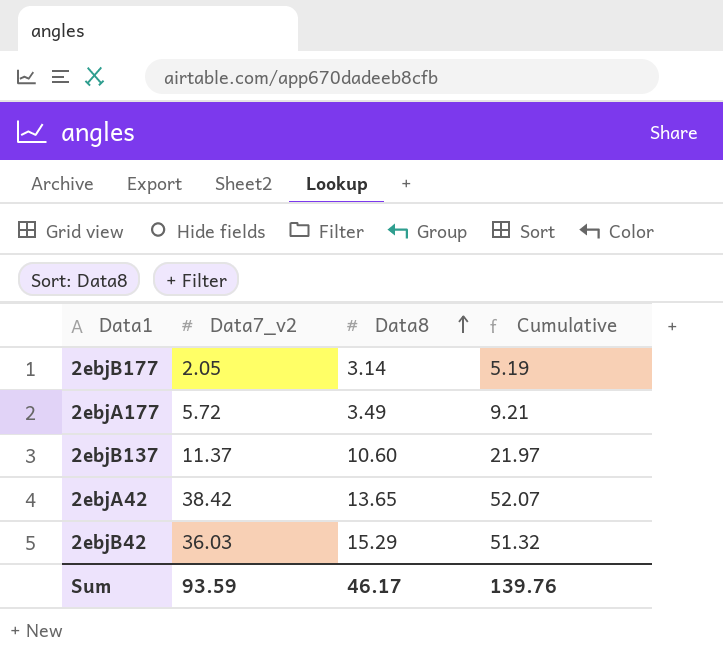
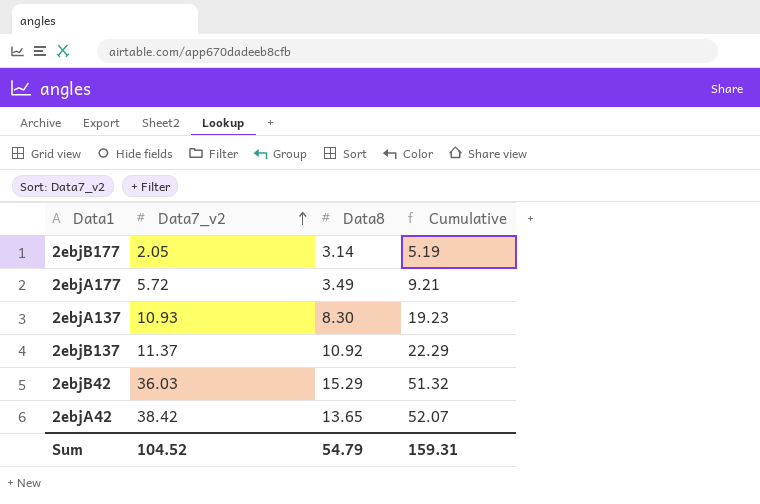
row order: Data8 ascending -> Data7_v2 ascending
row 2ebjA137: none -> 10.93 | 8.30 | 19.23
2ebjB137 | Data8: 10.60 -> 10.92
2ebjB137 | Cumulative: 21.97 -> 22.29
Sum | Data7_v2: 93.59 -> 104.52
Sum | Data8: 46.17 -> 54.79
Sum | Cumulative: 139.76 -> 159.31

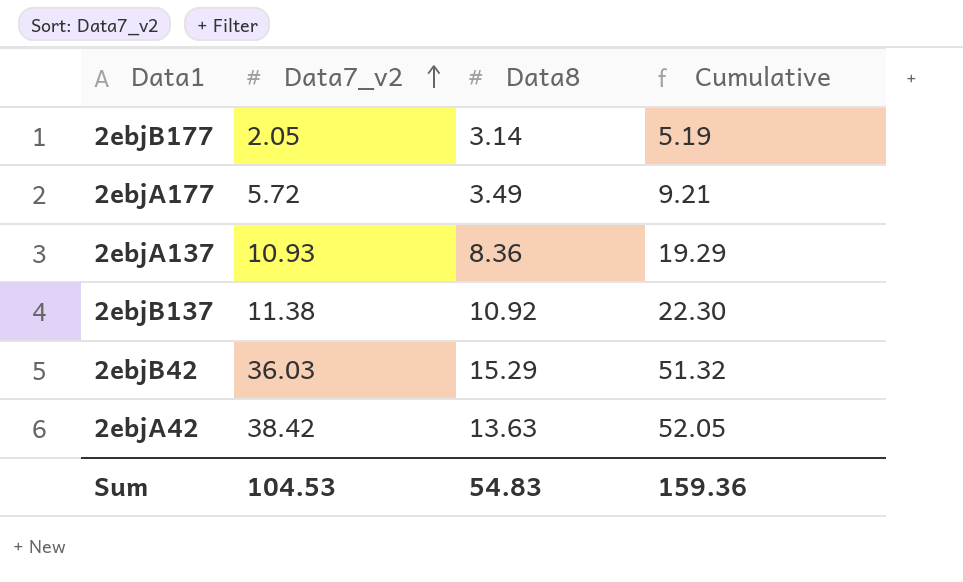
2ebjA137 | Data8: 8.30 -> 8.36
2ebjA137 | Cumulative: 19.23 -> 19.29
2ebjB137 | Data7_v2: 11.37 -> 11.38
2ebjB137 | Cumulative: 22.29 -> 22.30
2ebjA42 | Data8: 13.65 -> 13.63
2ebjA42 | Cumulative: 52.07 -> 52.05
Sum | Data7_v2: 104.52 -> 104.53
Sum | Data8: 54.79 -> 54.83
Sum | Cumulative: 159.31 -> 159.36

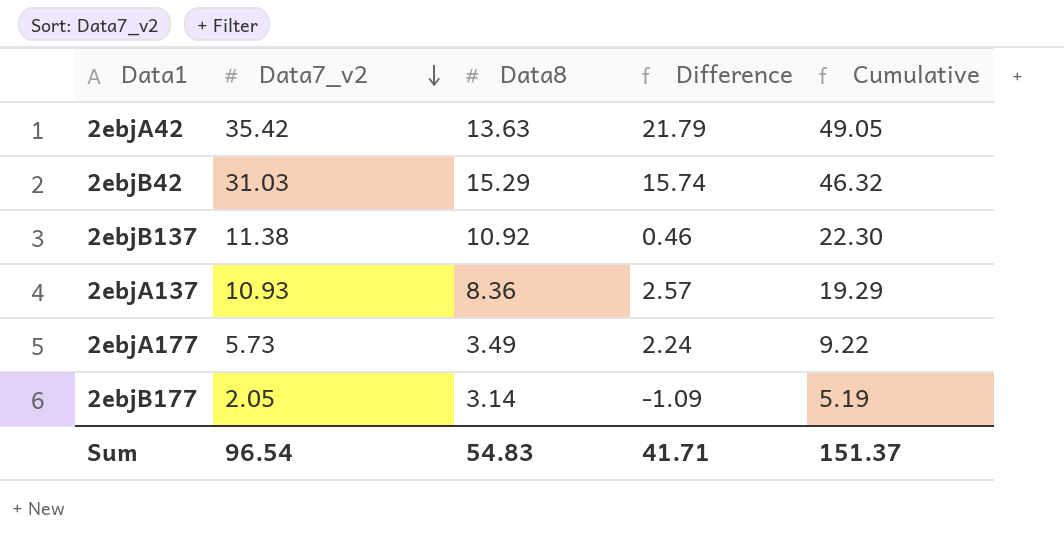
row order: Data7_v2 ascending -> Data7_v2 descending
column Difference | formula: none -> [Data7_v2] - [Data8]
2ebjA42 | Data7_v2: 38.42 -> 35.42
2ebjA42 | Cumulative: 52.05 -> 49.05
2ebjB42 | Data7_v2: 36.03 -> 31.03
2ebjB42 | Cumulative: 51.32 -> 46.32
2ebjA177 | Data7_v2: 5.72 -> 5.73
2ebjA177 | Cumulative: 9.21 -> 9.22
Sum | Data7_v2: 104.53 -> 96.54
Sum | Cumulative: 159.36 -> 151.37

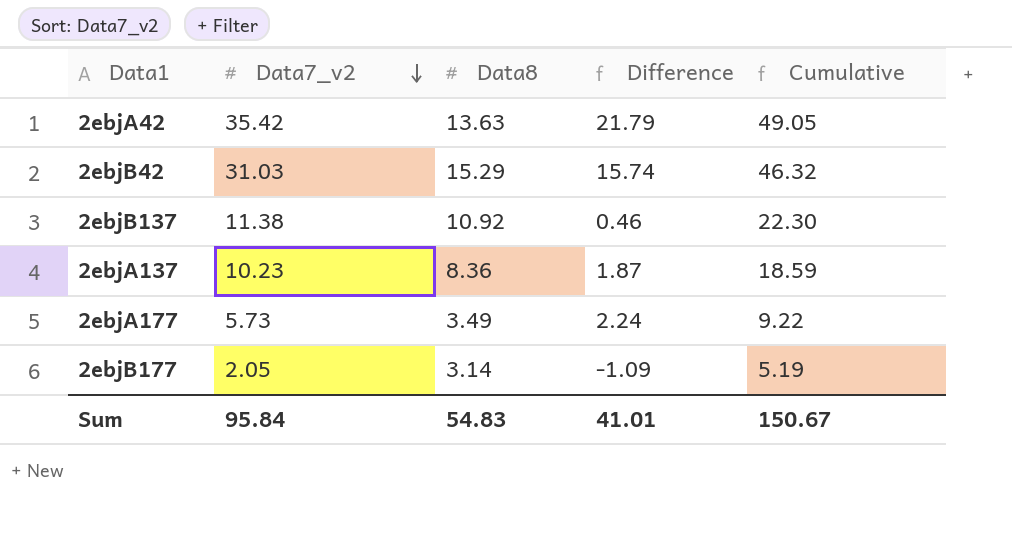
2ebjA137 | Data7_v2: 10.93 -> 10.23
2ebjA137 | Difference: 2.57 -> 1.87
2ebjA137 | Cumulative: 19.29 -> 18.59
Sum | Data7_v2: 96.54 -> 95.84
Sum | Difference: 41.71 -> 41.01
Sum | Cumulative: 151.37 -> 150.67

